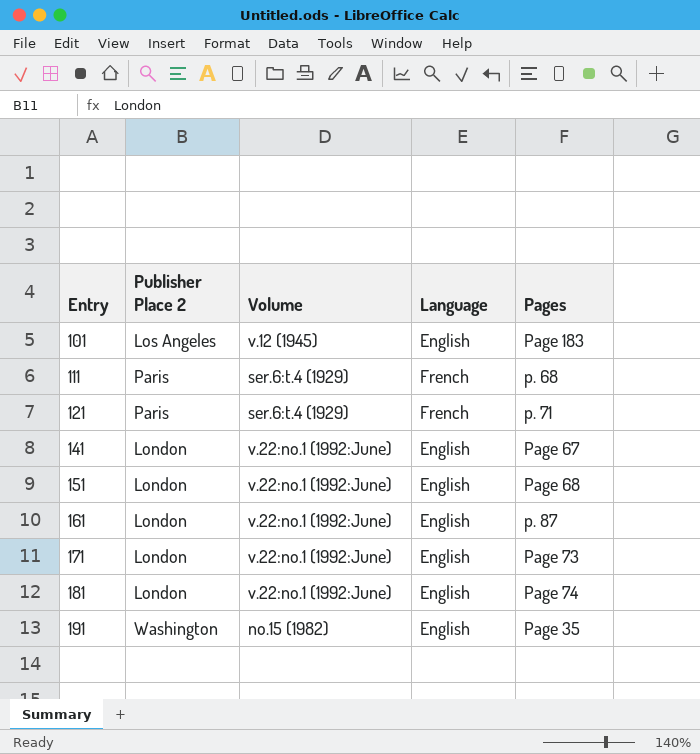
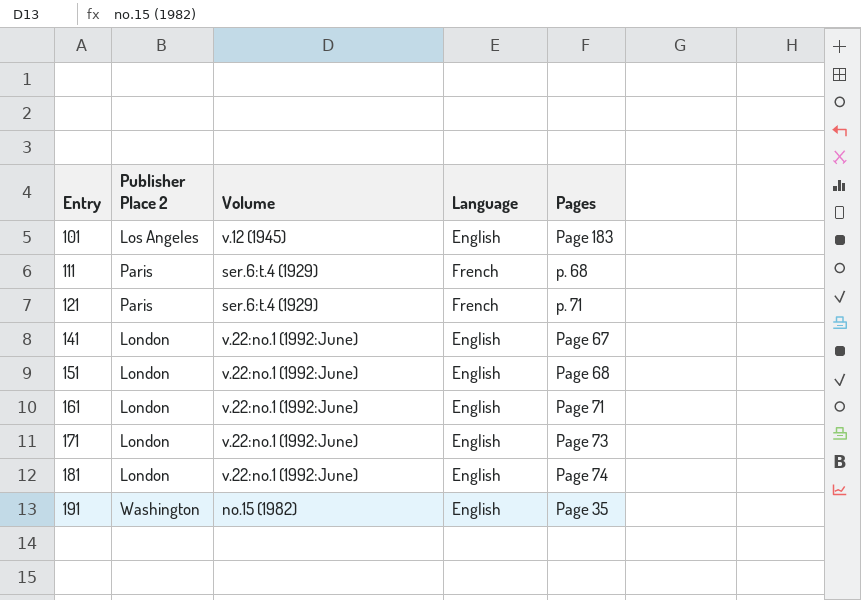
161 | Pages: p. 87 -> Page 71

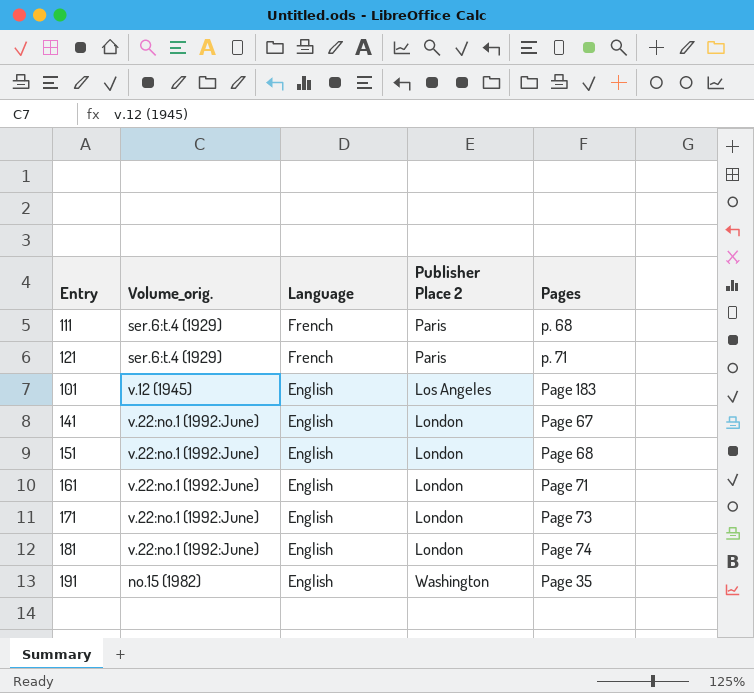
row order: Entry ascending -> Language descending
column name: Volume -> Volume_orig.
column Publisher Place 2 | position: 2 -> 4

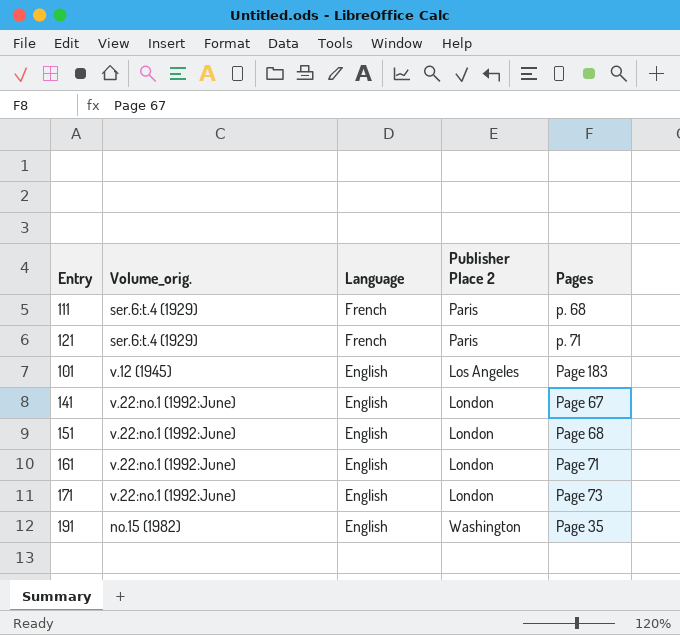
row 181: v.22:no.1 (1992:June) | English | London | Page 74 -> none

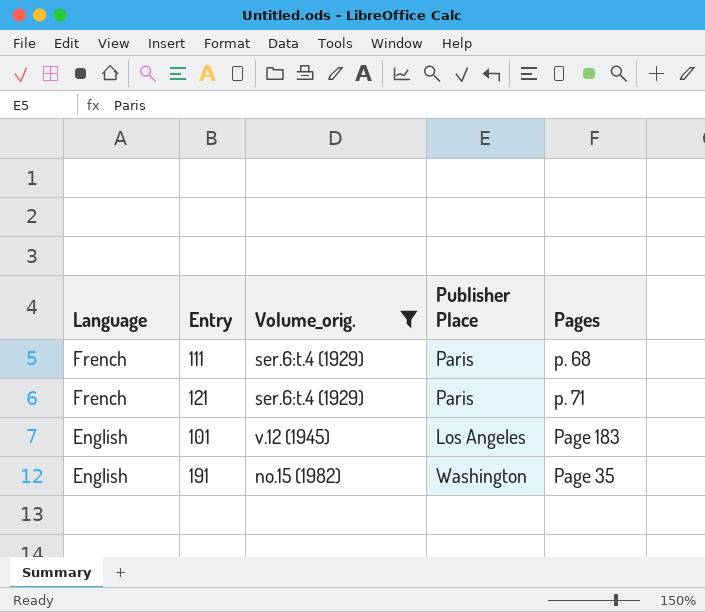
filter: none -> Volume_orig. != v.22:no.1 (1992:June)
column Language | position: 3 -> 1
column name: Publisher Place 2 -> Publisher Place

